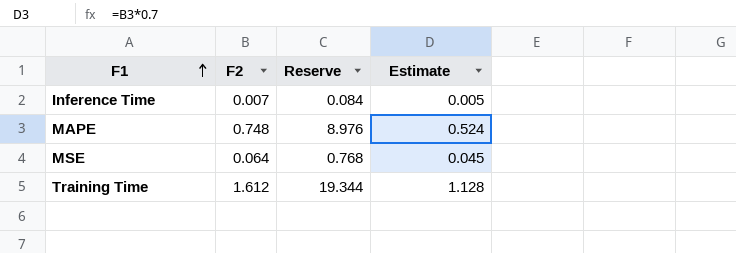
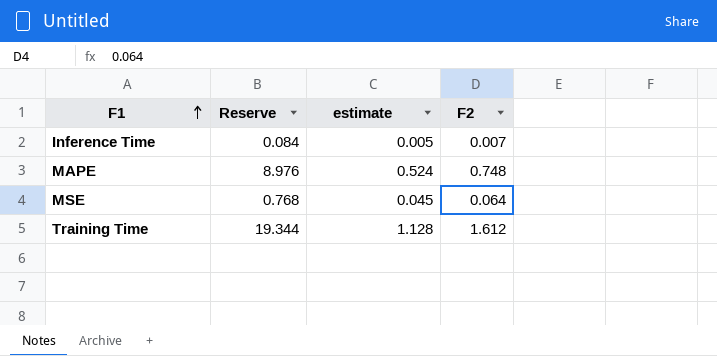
column name: Estimate -> estimate
column F2 | position: 2 -> 4

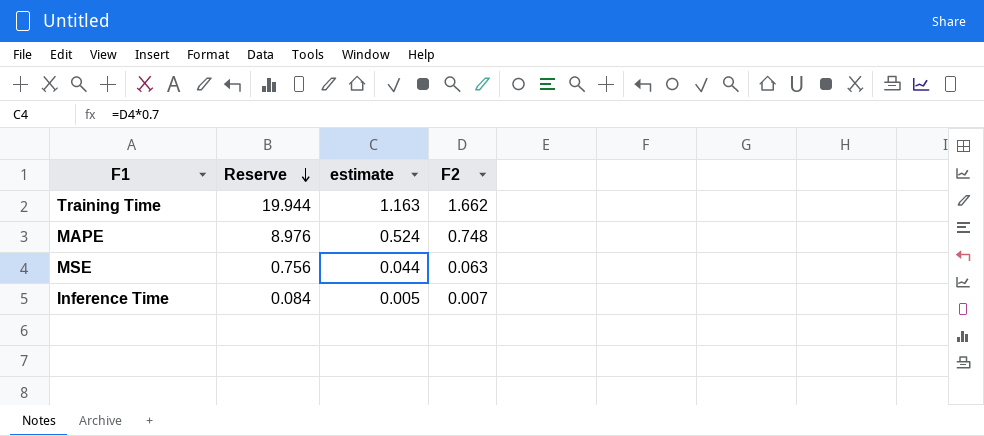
row order: F1 ascending -> Reserve descending
Training Time | Reserve: 19.344 -> 19.944
Training Time | estimate: 1.128 -> 1.163
Training Time | F2: 1.612 -> 1.662
MSE | Reserve: 0.768 -> 0.756
MSE | estimate: 0.045 -> 0.044
MSE | F2: 0.064 -> 0.063

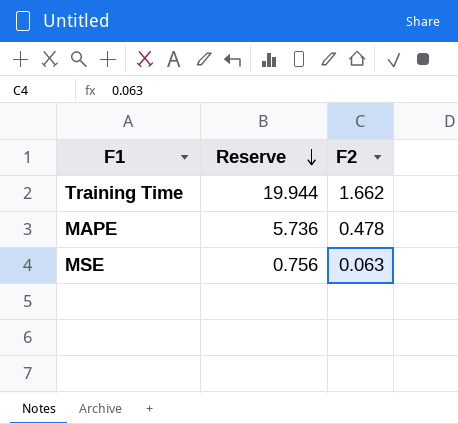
column estimate | formula: [F2] * 0.7 -> none
row Inference Time: 0.084 | 0.005 | 0.007 -> none
MAPE | Reserve: 8.976 -> 5.736
MAPE | F2: 0.748 -> 0.478

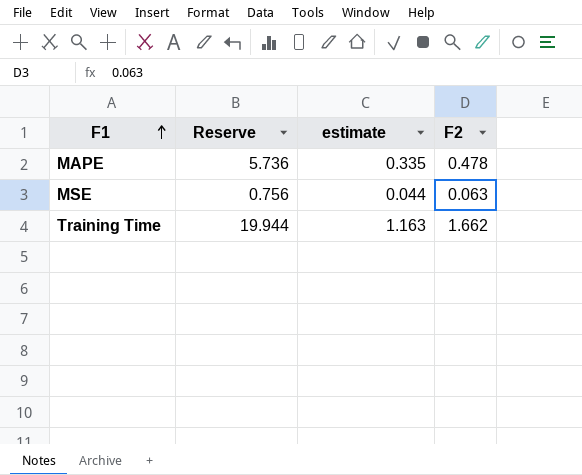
row order: Reserve descending -> F1 ascending
column estimate | formula: none -> [F2] * 0.7

